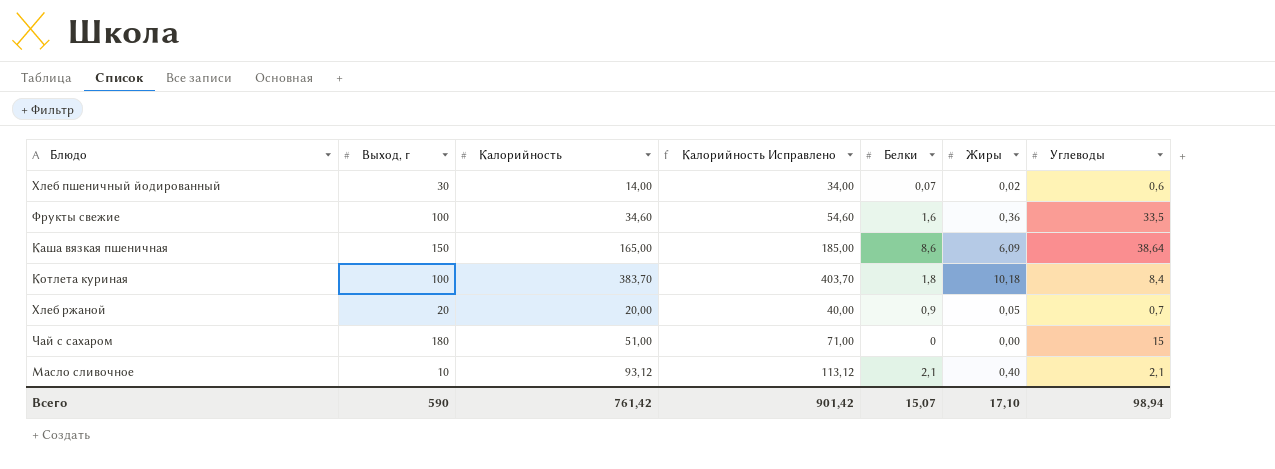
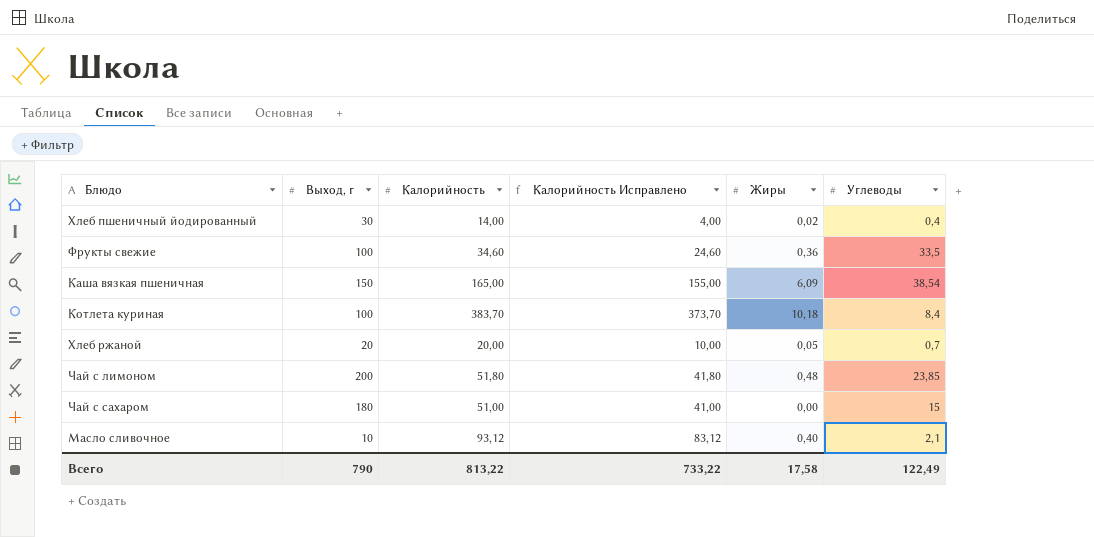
column Белки | position: 5 -> none
column Калорийность Исправлено | formula: [Калорийность] + 20 -> [Калорийность] - 10
Хлеб пшеничный йодированный | Углеводы: 0,6 -> 0,4
Каша вязкая пшеничная | Углеводы: 38,64 -> 38,54
row Чай с лимоном: none -> 200 | 51,80 | 41,80 | 0,48 | 23,85
Всего | Выход, г: 590 -> 790
Всего | Калорийность: 761,42 -> 813,22
Всего | Калорийность Исправлено: 901,42 -> 733,22
Всего | Жиры: 17,10 -> 17,58
Всего | Углеводы: 98,94 -> 122,49

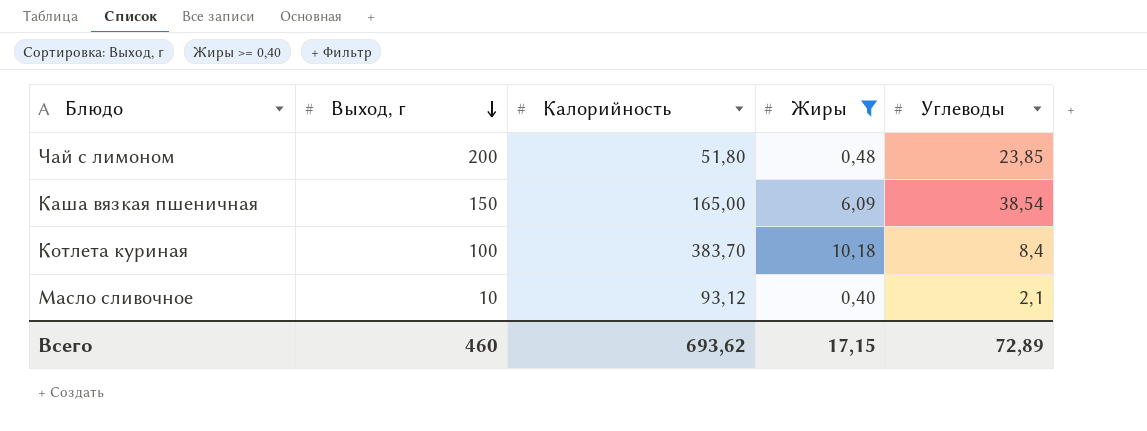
filter: none -> Жиры >= 0,40
row order: none -> Выход, г descending
column Калорийность Исправлено | formula: [Калорийность] - 10 -> none
Всего | Выход, г: 790 -> 460
Всего | Калорийность: 813,22 -> 693,62
Всего | Жиры: 17,58 -> 17,15
Всего | Углеводы: 122,49 -> 72,89

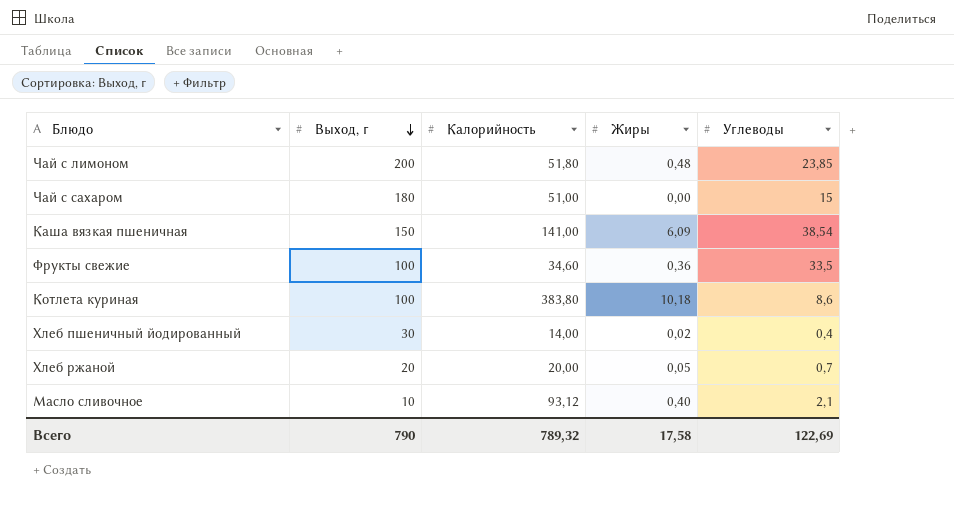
filter: Жиры >= 0,40 -> none
Каша вязкая пшеничная | Калорийность: 165,00 -> 141,00
Котлета куриная | Калорийность: 383,70 -> 383,80
Котлета куриная | Углеводы: 8,4 -> 8,6
Всего | Выход, г: 460 -> 790
Всего | Калорийность: 693,62 -> 789,32
Всего | Жиры: 17,15 -> 17,58
Всего | Углеводы: 72,89 -> 122,69

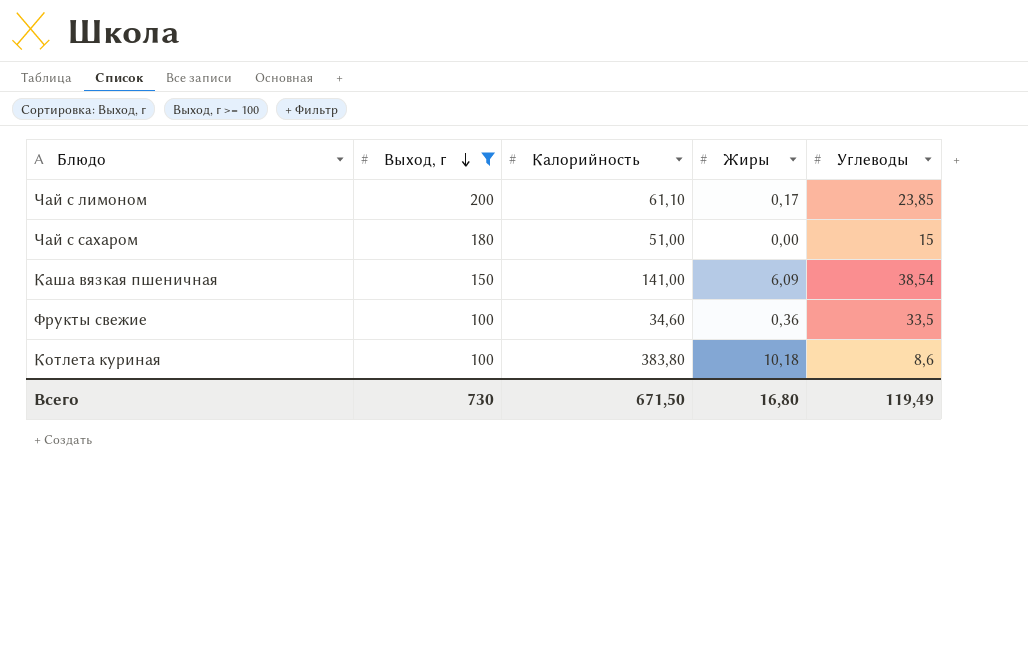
filter: none -> Выход, г >= 100
Чай с лимоном | Калорийность: 51,80 -> 61,10
Чай с лимоном | Жиры: 0,48 -> 0,17
Всего | Выход, г: 790 -> 730
Всего | Калорийность: 789,32 -> 671,50
Всего | Жиры: 17,58 -> 16,80
Всего | Углеводы: 122,69 -> 119,49

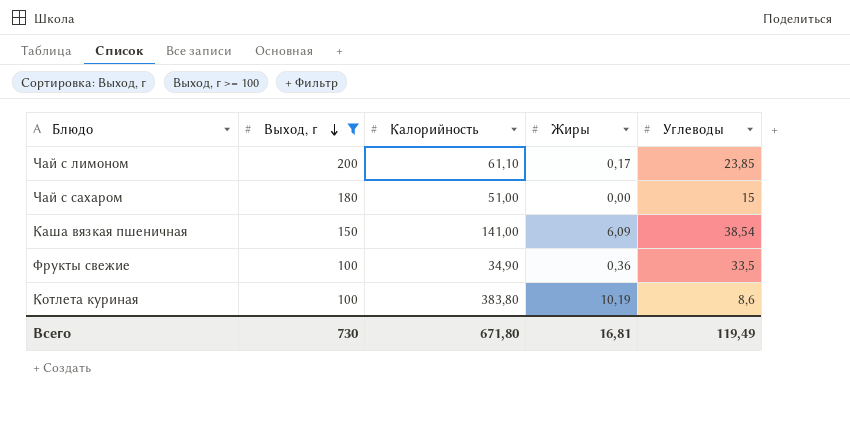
Фрукты свежие | Калорийность: 34,60 -> 34,90
Котлета куриная | Жиры: 10,18 -> 10,19
Всего | Калорийность: 671,50 -> 671,80
Всего | Жиры: 16,80 -> 16,81

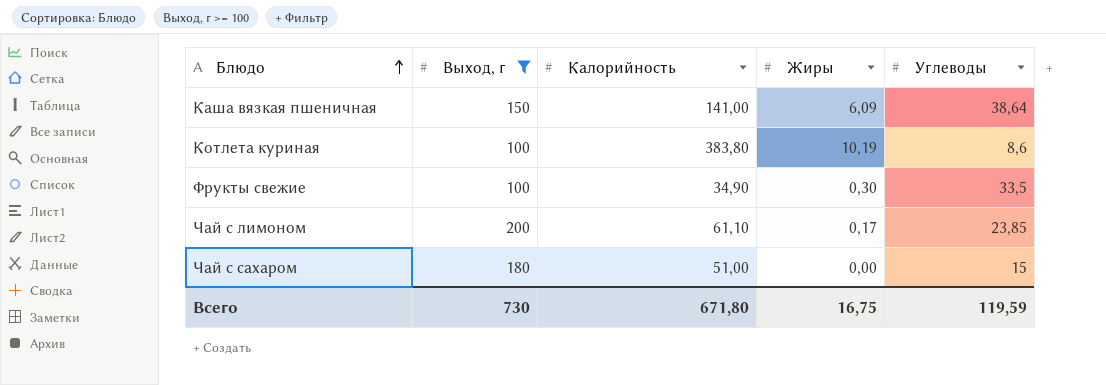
row order: Выход, г descending -> Блюдо ascending
Каша вязкая пшеничная | Углеводы: 38,54 -> 38,64
Фрукты свежие | Жиры: 0,36 -> 0,30
Всего | Жиры: 16,81 -> 16,75
Всего | Углеводы: 119,49 -> 119,59

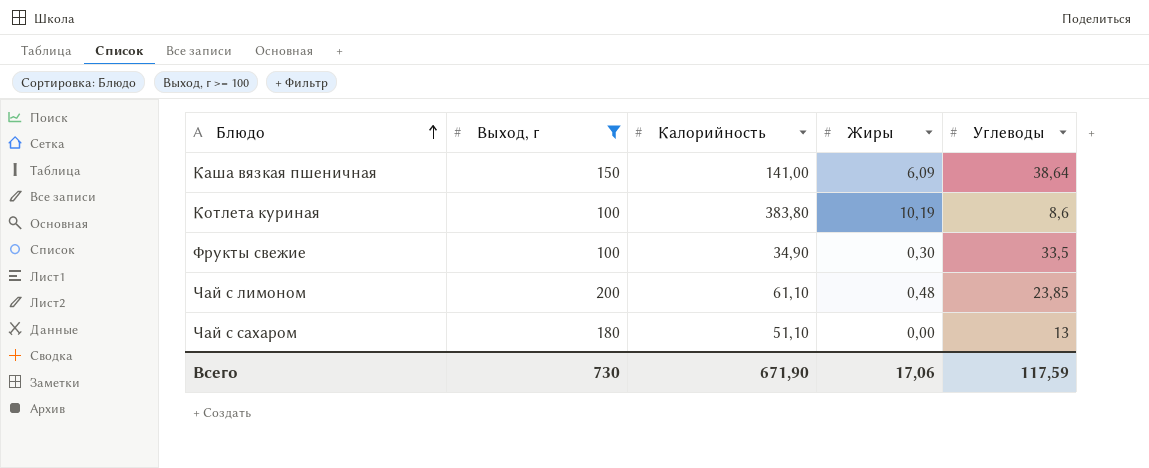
Чай с лимоном | Жиры: 0,17 -> 0,48
Чай с сахаром | Калорийность: 51,00 -> 51,10
Чай с сахаром | Углеводы: 15 -> 13
Всего | Калорийность: 671,80 -> 671,90
Всего | Жиры: 16,75 -> 17,06
Всего | Углеводы: 119,59 -> 117,59

